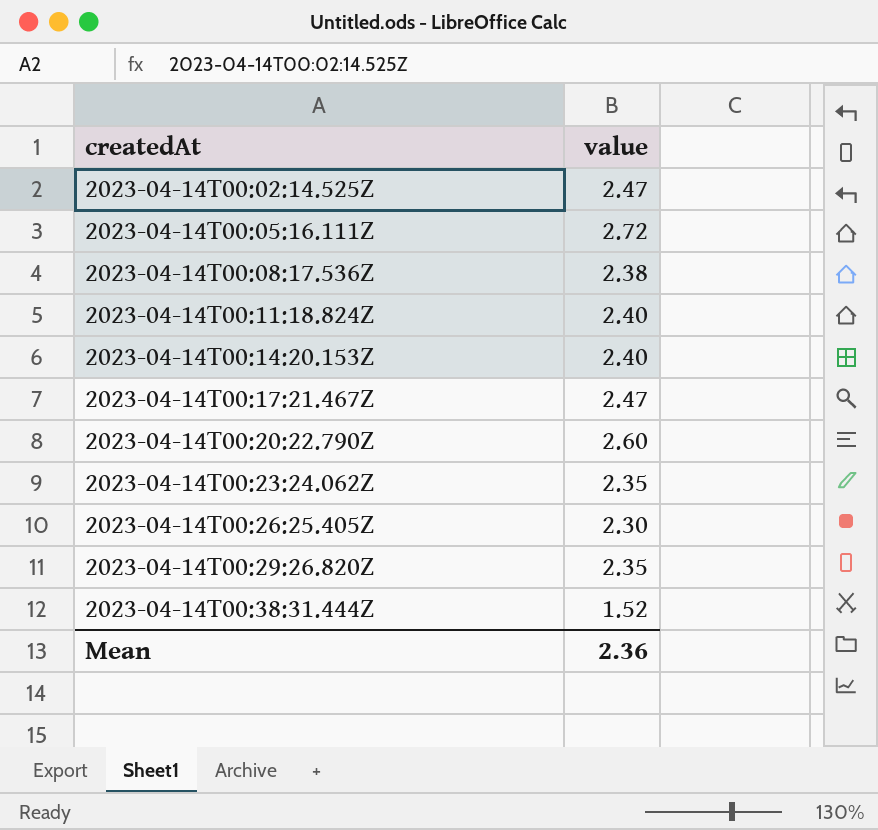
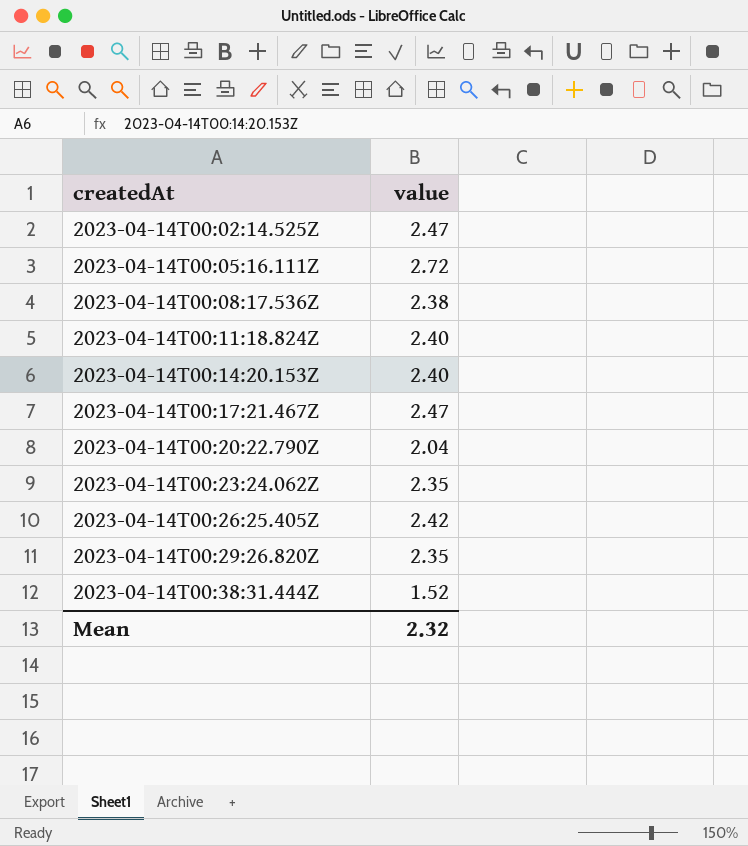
2023-04-14T00:20:22.790Z | value: 2.60 -> 2.04
2023-04-14T00:26:25.405Z | value: 2.30 -> 2.42
Mean | value: 2.36 -> 2.32

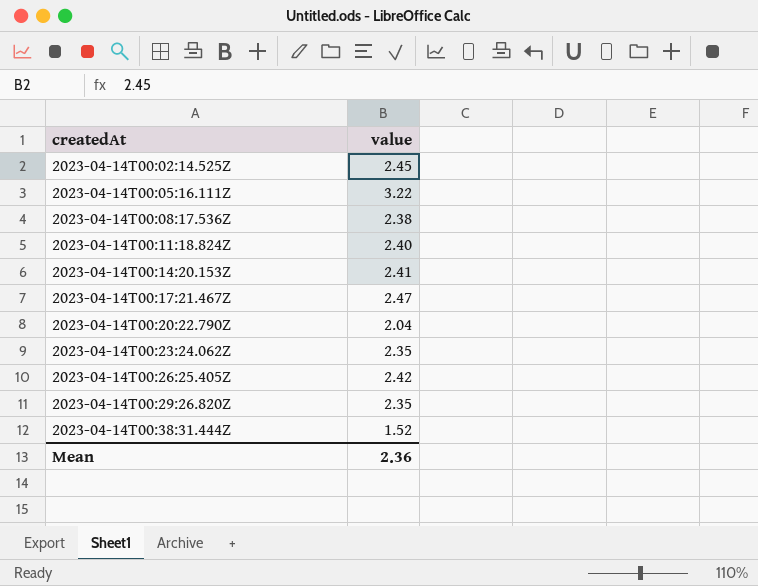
2023-04-14T00:02:14.525Z | value: 2.47 -> 2.45
2023-04-14T00:05:16.111Z | value: 2.72 -> 3.22
2023-04-14T00:14:20.153Z | value: 2.40 -> 2.41
Mean | value: 2.32 -> 2.36

